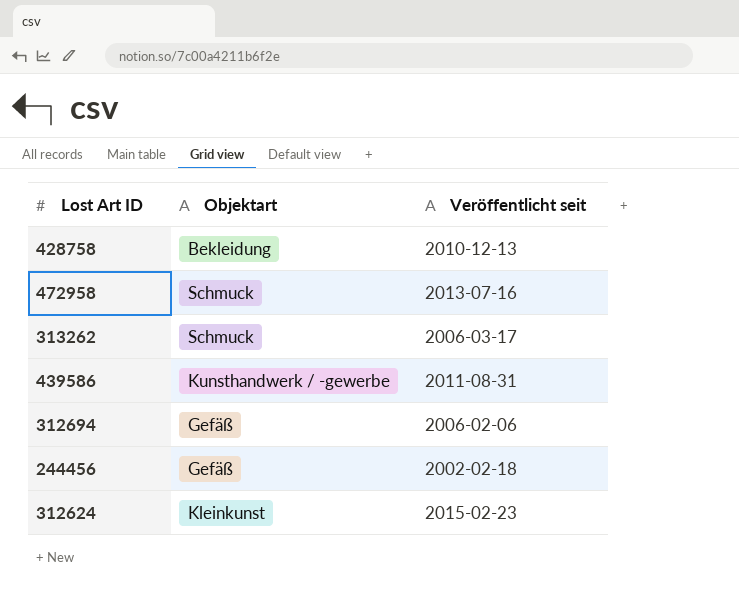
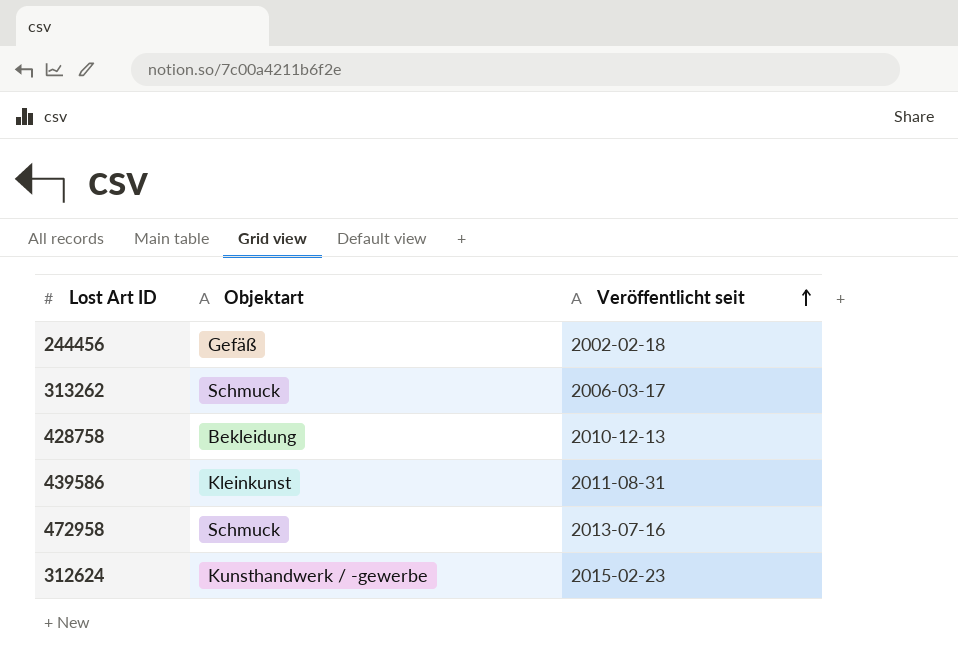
row order: none -> Veröffentlicht seit ascending
row 312694: Gefäß | 2006-02-06 -> none
439586 | Objektart: Kunsthandwerk / -gewerbe -> Kleinkunst
312624 | Objektart: Kleinkunst -> Kunsthandwerk / -gewerbe

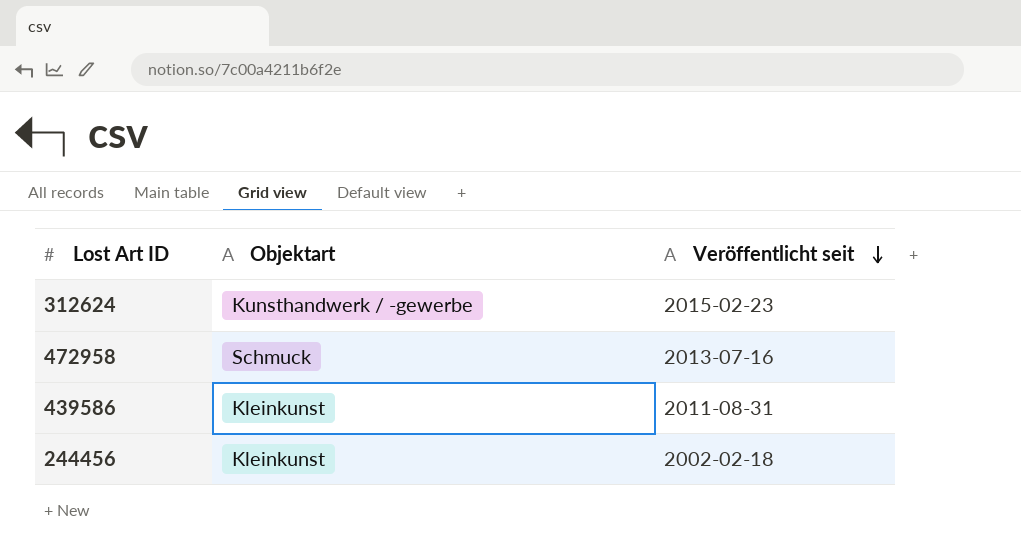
row order: Veröffentlicht seit ascending -> Veröffentlicht seit descending
row 313262: Schmuck | 2006-03-17 -> none
row 428758: Bekleidung | 2010-12-13 -> none
244456 | Objektart: Gefäß -> Kleinkunst

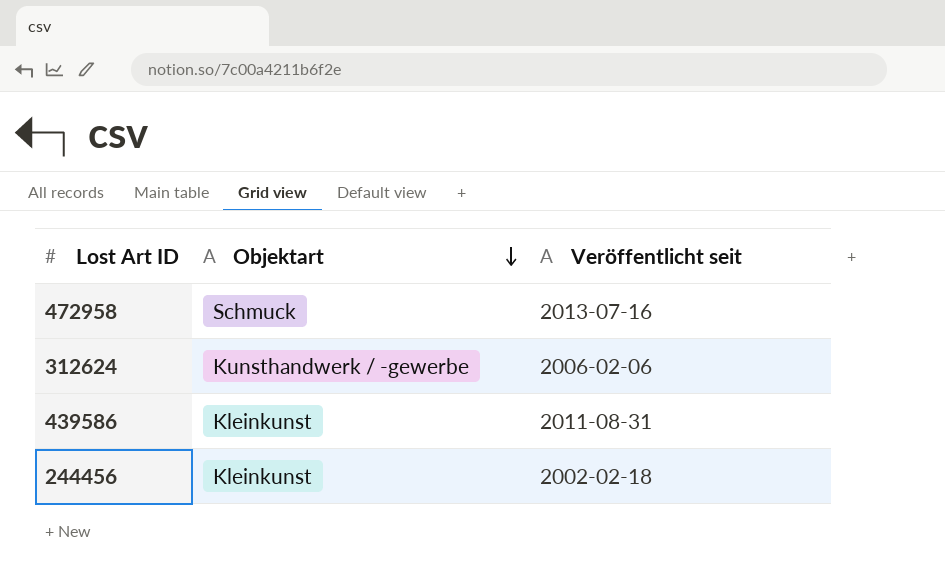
row order: Veröffentlicht seit descending -> Objektart descending
312624 | Veröffentlicht seit: 2015-02-23 -> 2006-02-06

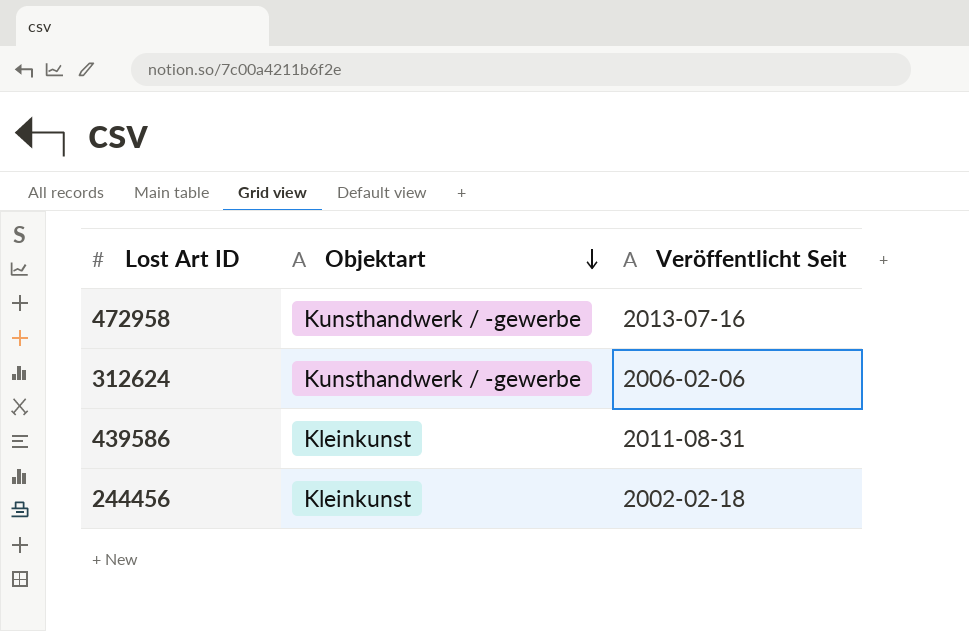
column name: Veröffentlicht seit -> Veröffentlicht Seit
472958 | Objektart: Schmuck -> Kunsthandwerk / -gewerbe

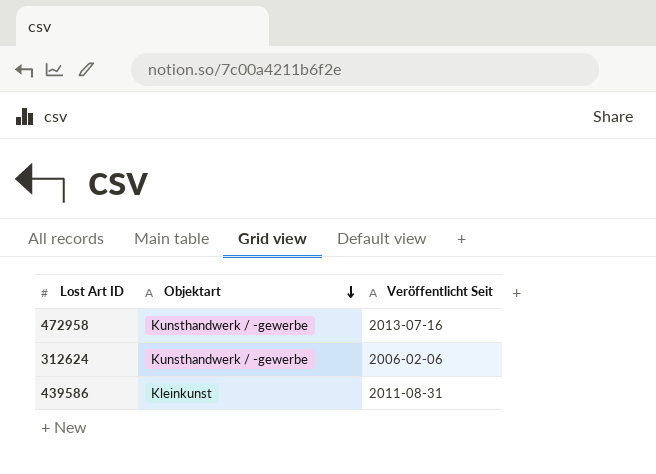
row 244456: Kleinkunst | 2002-02-18 -> none

